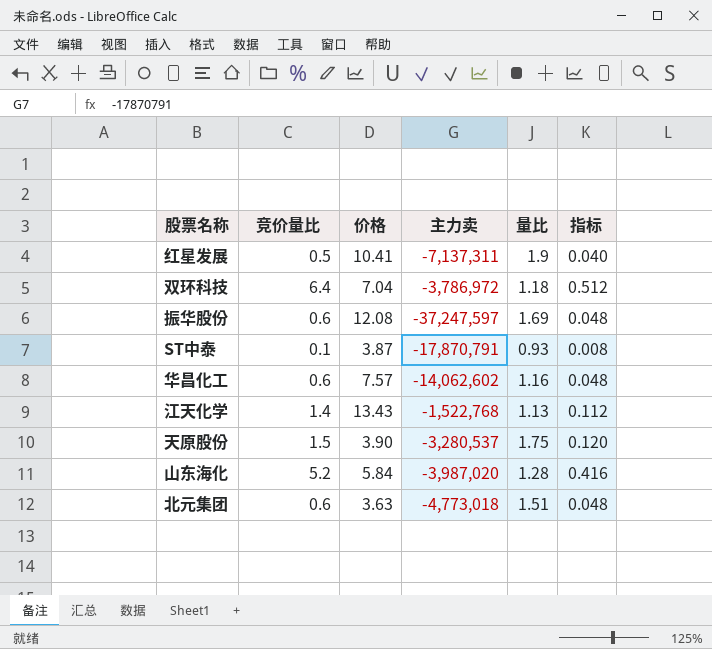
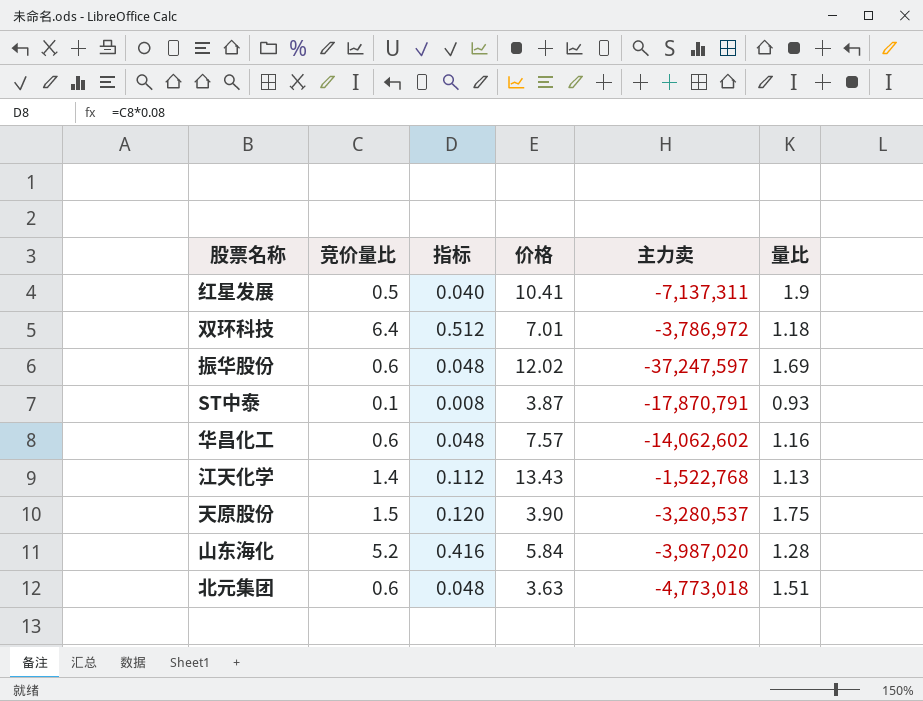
column 指标 | position: 6 -> 3
双环科技 | 价格: 7.04 -> 7.01
振华股份 | 价格: 12.08 -> 12.02

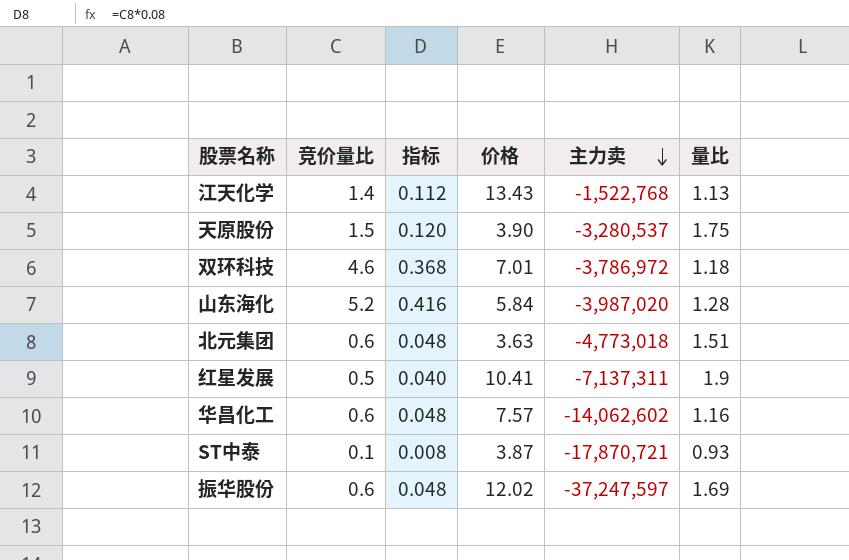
row order: none -> 主力卖 descending
双环科技 | 竞价量比: 6.4 -> 4.6
双环科技 | 指标: 0.512 -> 0.368
ST中泰 | 主力卖: -17,870,791 -> -17,870,721

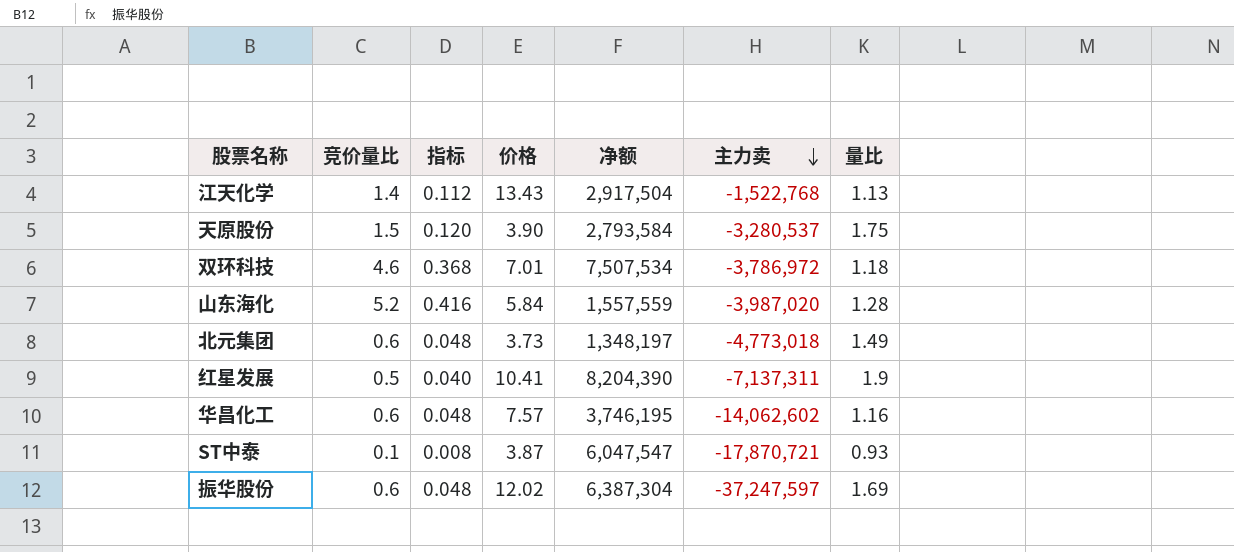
column 净额 | position: none -> 5
北元集团 | 价格: 3.63 -> 3.73
北元集团 | 量比: 1.51 -> 1.49

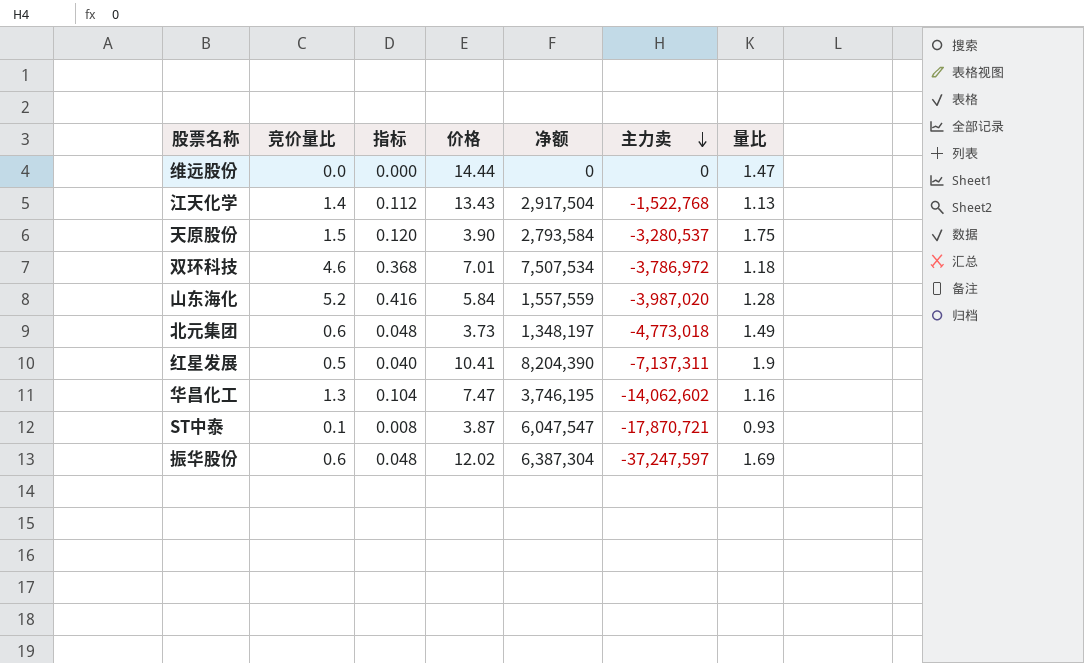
row 维远股份: none -> 0.0 | 0.000 | 14.44 | 0 | 0 | 1.47
华昌化工 | 竞价量比: 0.6 -> 1.3
华昌化工 | 指标: 0.048 -> 0.104
华昌化工 | 价格: 7.57 -> 7.47

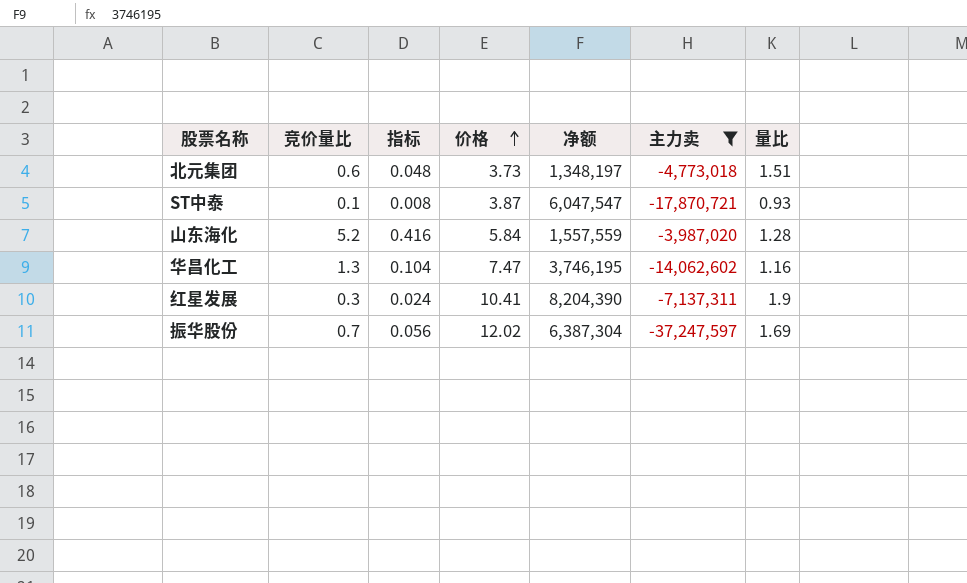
filter: none -> 主力卖 <= -3,987,020
row order: 主力卖 descending -> 价格 ascending
北元集团 | 量比: 1.49 -> 1.51
红星发展 | 竞价量比: 0.5 -> 0.3
红星发展 | 指标: 0.040 -> 0.024
振华股份 | 竞价量比: 0.6 -> 0.7
振华股份 | 指标: 0.048 -> 0.056

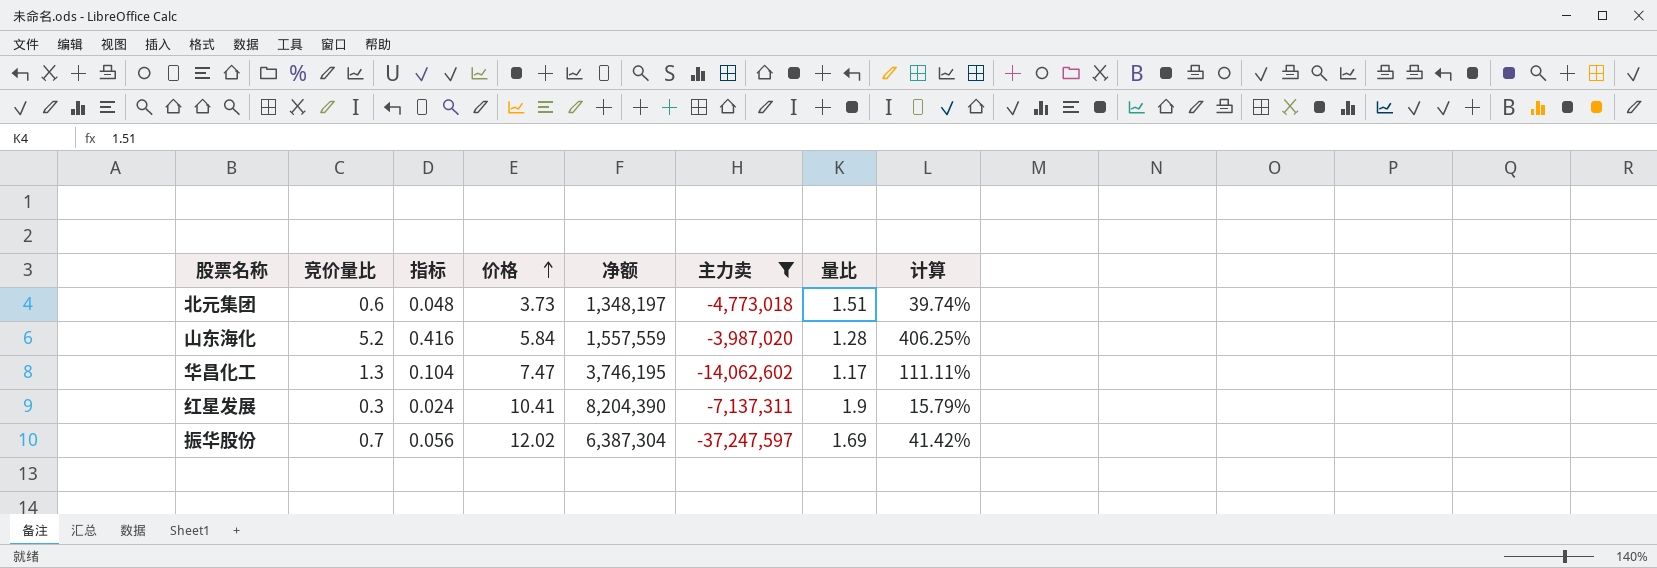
column 计算 | formula: none -> [竞价量比] / [量比]
row ST中泰: 0.1 | 0.008 | 3.87 | 6,047,547 | -17,870,721 | 0.93 -> none
华昌化工 | 量比: 1.16 -> 1.17

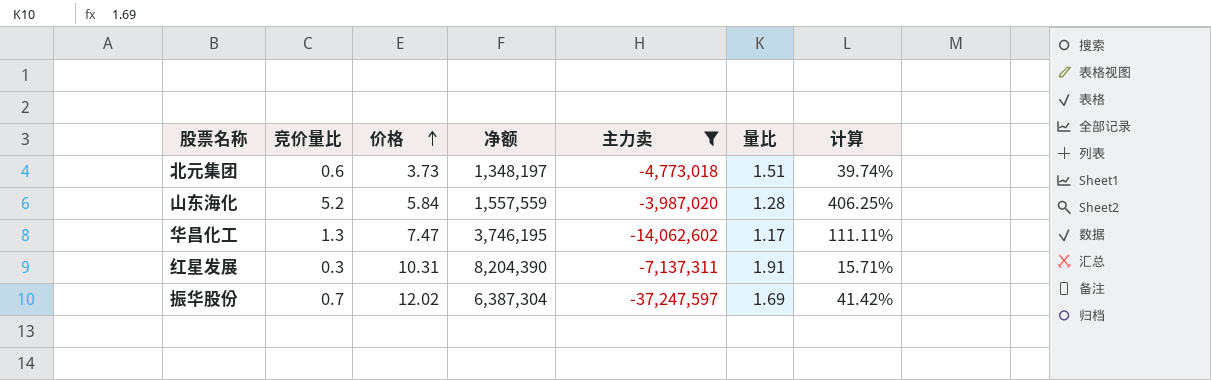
column 指标 | formula: [竞价量比] * 0.08 -> none
红星发展 | 价格: 10.41 -> 10.31
红星发展 | 量比: 1.9 -> 1.91
红星发展 | 计算: 15.79% -> 15.71%

